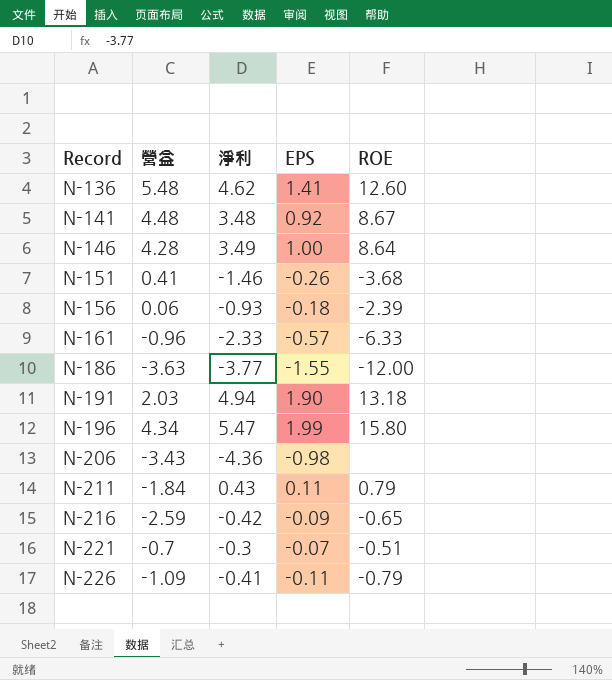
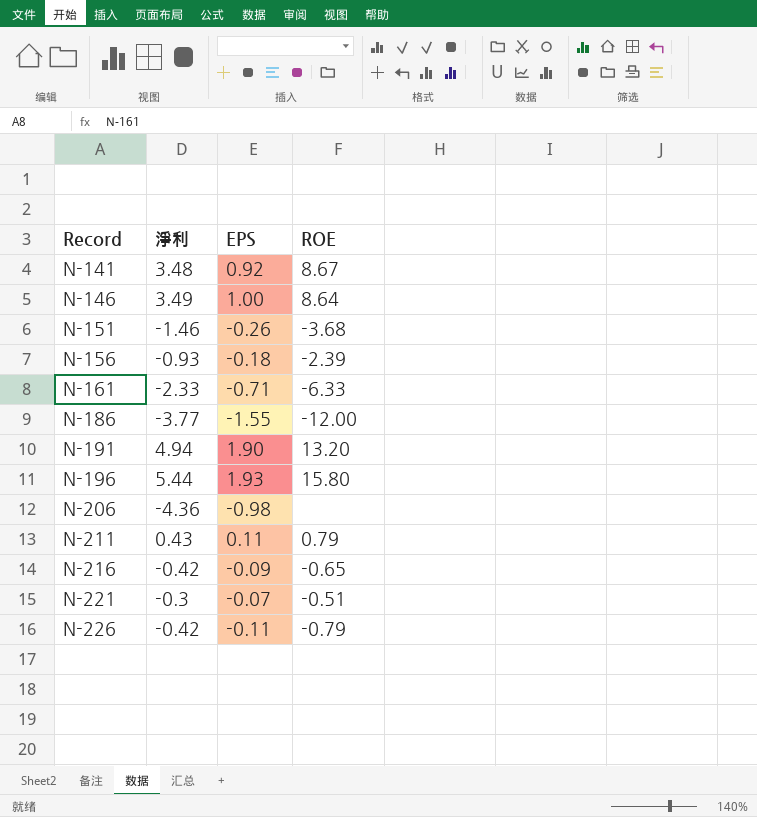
column 營益 | position: 2 -> none
row N-136: 5.48 | 4.62 | 1.41 | 12.60 -> none
N-161 | EPS: -0.57 -> -0.71
N-191 | ROE: 13.18 -> 13.20
N-196 | 淨利: 5.47 -> 5.44
N-196 | EPS: 1.99 -> 1.93
N-226 | 淨利: -0.41 -> -0.42

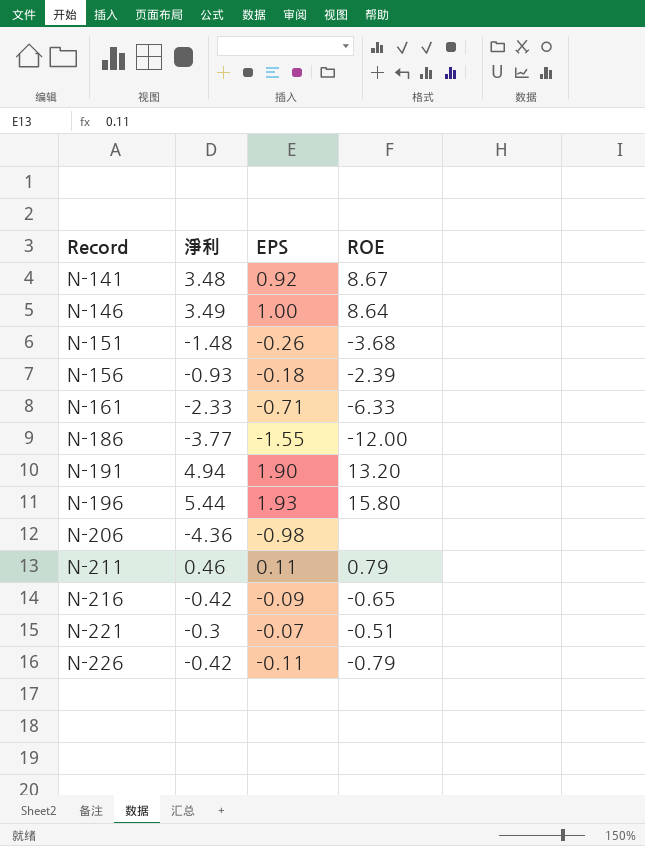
N-151 | 淨利: -1.46 -> -1.48
N-211 | 淨利: 0.43 -> 0.46

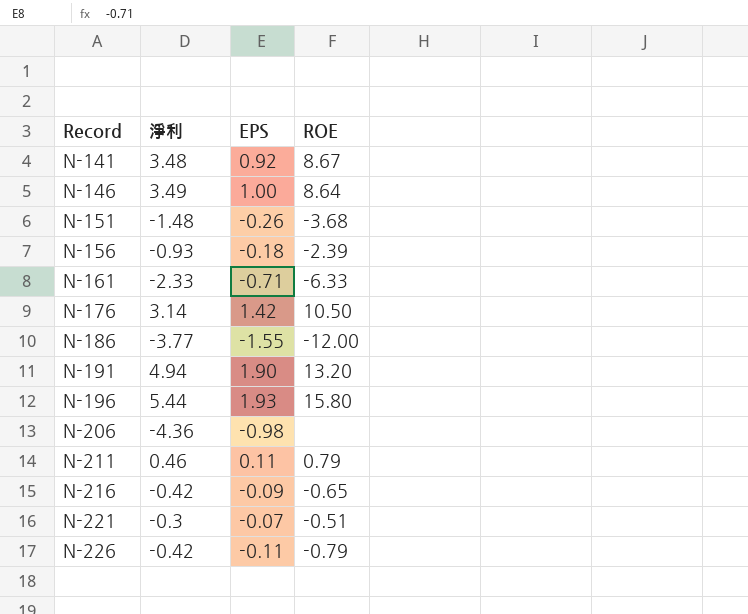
row N-176: none -> 3.14 | 1.42 | 10.50

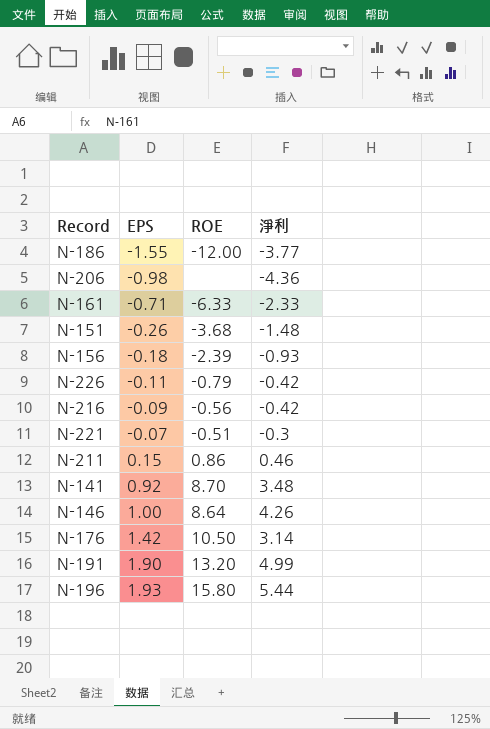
row order: Record ascending -> EPS ascending
column 淨利 | position: 2 -> 4
N-216 | ROE: -0.65 -> -0.56
N-211 | EPS: 0.11 -> 0.15
N-211 | ROE: 0.79 -> 0.86
N-141 | ROE: 8.67 -> 8.70
N-146 | 淨利: 3.49 -> 4.26
N-191 | 淨利: 4.94 -> 4.99

